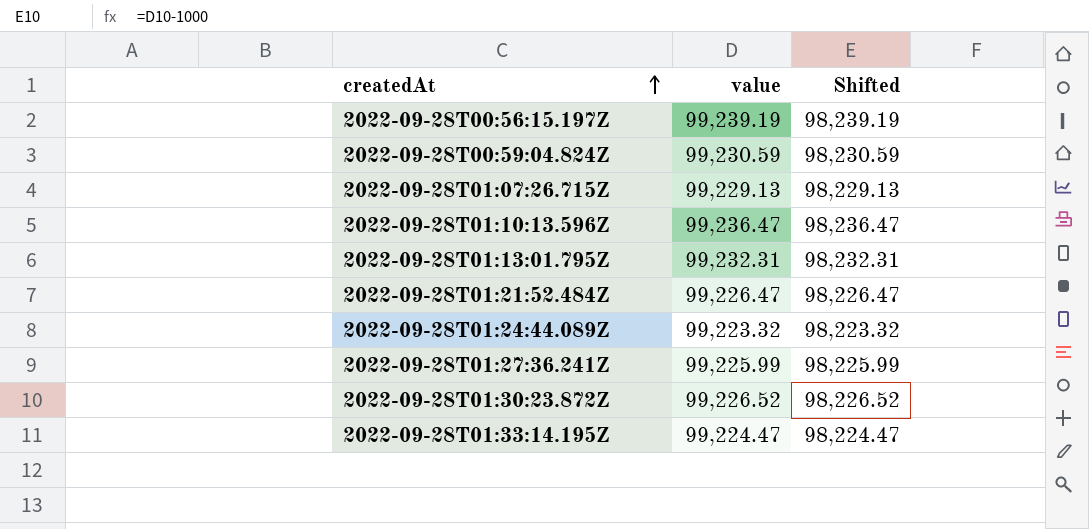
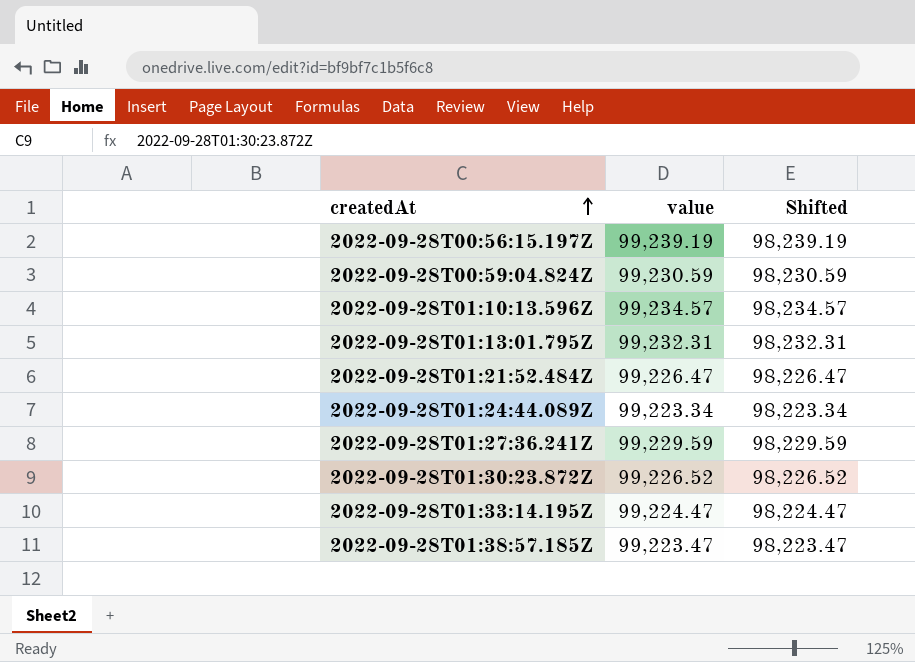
row 2022-09-28T01:07:26.715Z: 99,229.13 | 98,229.13 -> none
2022-09-28T01:10:13.596Z | value: 99,236.47 -> 99,234.57
2022-09-28T01:10:13.596Z | Shifted: 98,236.47 -> 98,234.57
2022-09-28T01:24:44.089Z | value: 99,223.32 -> 99,223.34
2022-09-28T01:24:44.089Z | Shifted: 98,223.32 -> 98,223.34
2022-09-28T01:27:36.241Z | value: 99,225.99 -> 99,229.59
2022-09-28T01:27:36.241Z | Shifted: 98,225.99 -> 98,229.59
row 2022-09-28T01:38:57.185Z: none -> 99,223.47 | 98,223.47

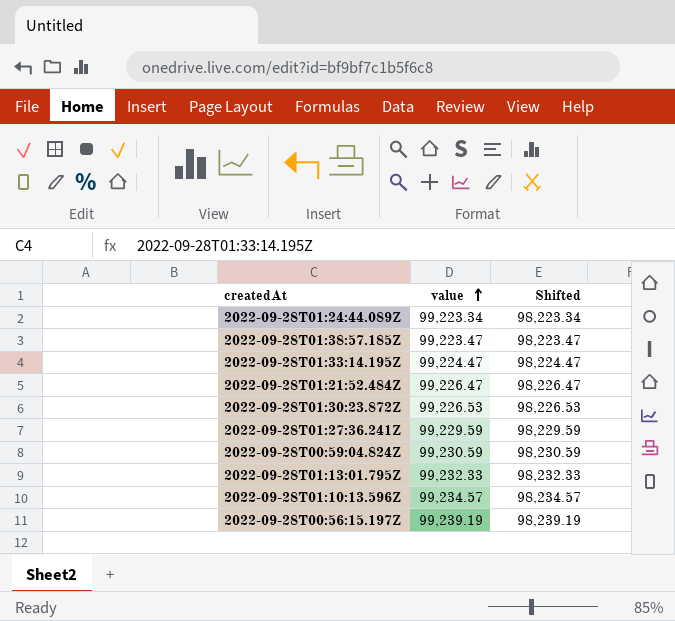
row order: createdAt ascending -> value ascending
2022-09-28T01:30:23.872Z | value: 99,226.52 -> 99,226.53
2022-09-28T01:30:23.872Z | Shifted: 98,226.52 -> 98,226.53
2022-09-28T01:13:01.795Z | value: 99,232.31 -> 99,232.33
2022-09-28T01:13:01.795Z | Shifted: 98,232.31 -> 98,232.33

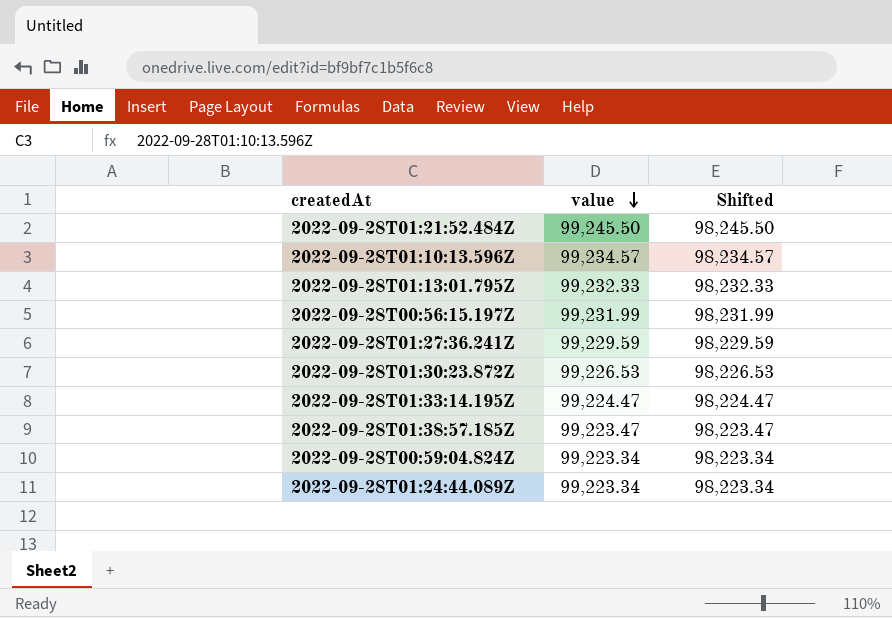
row order: value ascending -> value descending
2022-09-28T01:21:52.484Z | value: 99,226.47 -> 99,245.50
2022-09-28T01:21:52.484Z | Shifted: 98,226.47 -> 98,245.50
2022-09-28T00:56:15.197Z | value: 99,239.19 -> 99,231.99
2022-09-28T00:56:15.197Z | Shifted: 98,239.19 -> 98,231.99
2022-09-28T00:59:04.824Z | value: 99,230.59 -> 99,223.34
2022-09-28T00:59:04.824Z | Shifted: 98,230.59 -> 98,223.34

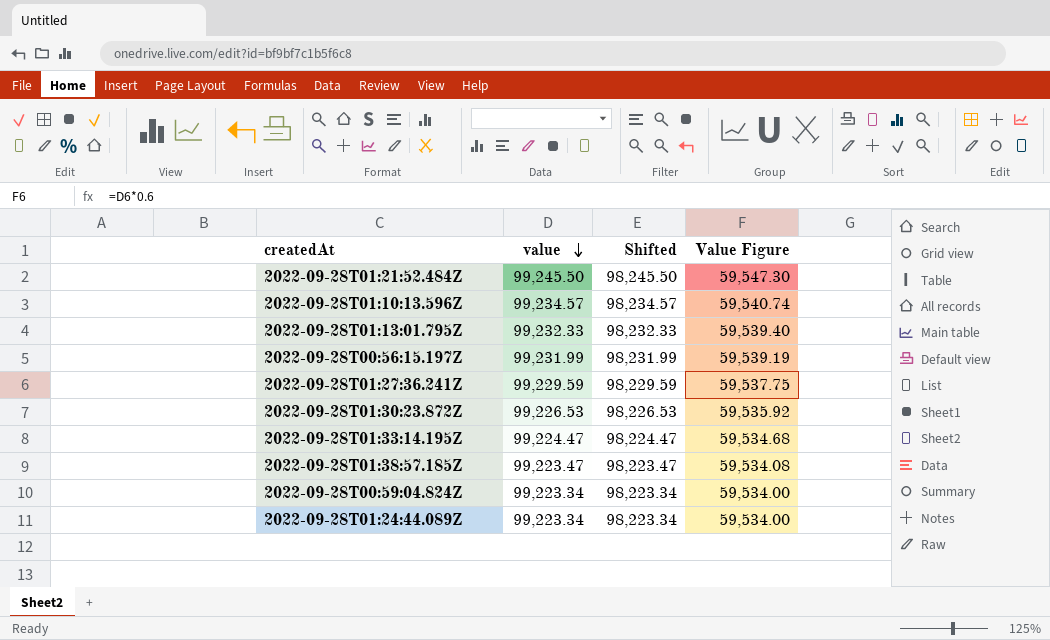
column Value Figure | formula: none -> [value] * 0.6

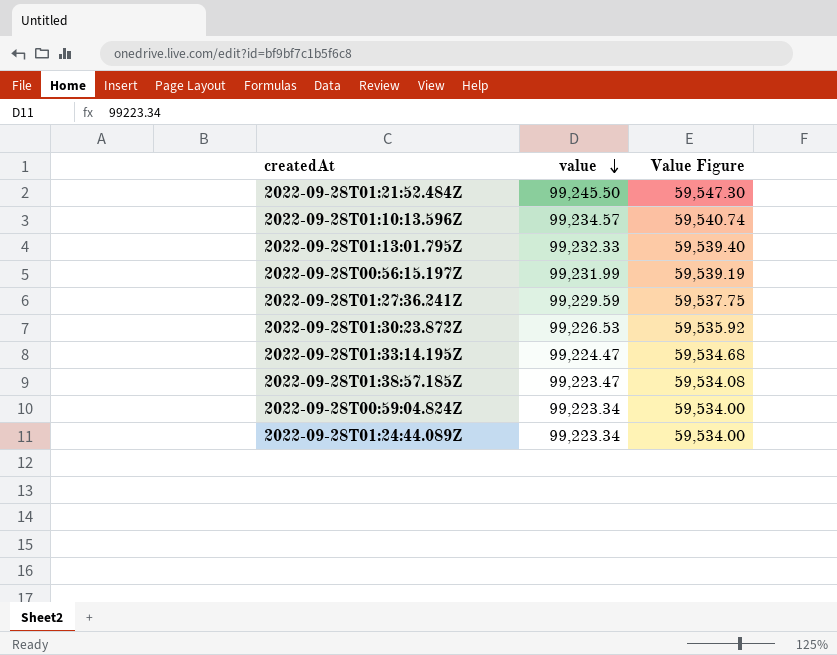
column Shifted | formula: [value] - 1000 -> none

